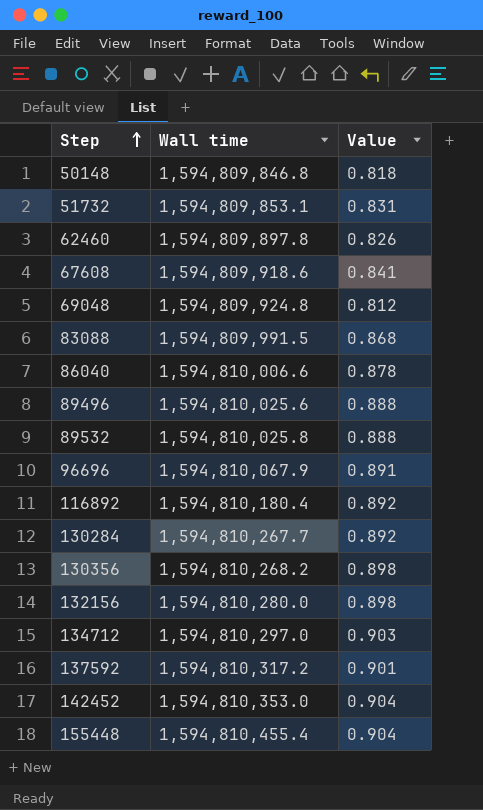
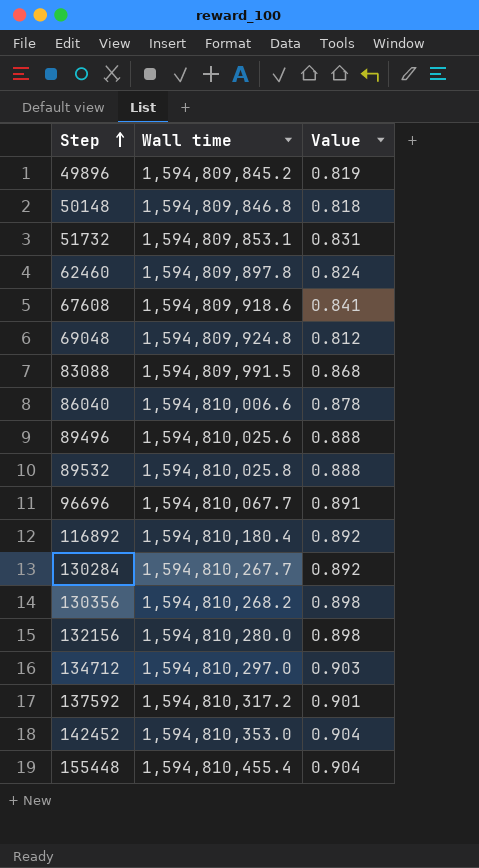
row 49896: none -> 1,594,809,845.2 | 0.819
62460 | Value: 0.826 -> 0.824
96696 | Wall time: 1,594,810,067.9 -> 1,594,810,067.7

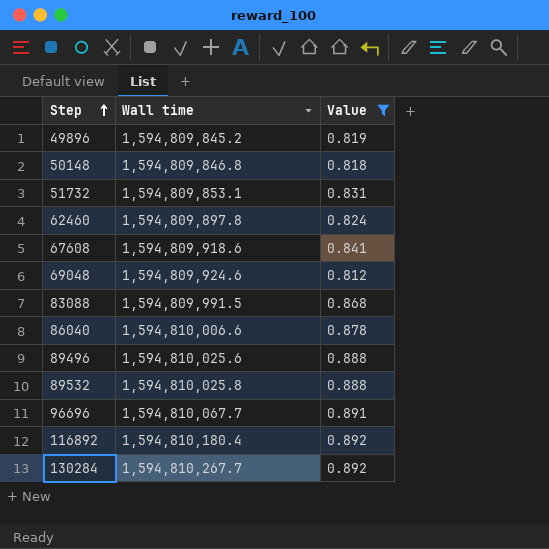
filter: none -> Value <= 0.892
69048 | Wall time: 1,594,809,924.8 -> 1,594,809,924.6

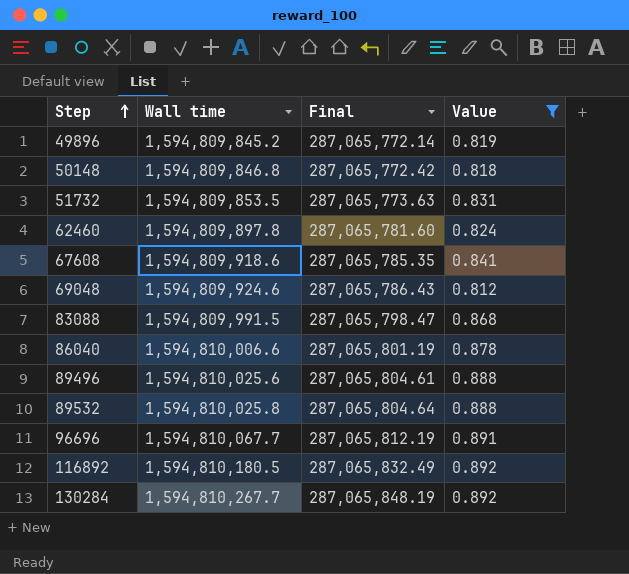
column Final | formula: none -> [Wall time] * 0.18
51732 | Wall time: 1,594,809,853.1 -> 1,594,809,853.5
116892 | Wall time: 1,594,810,180.4 -> 1,594,810,180.5

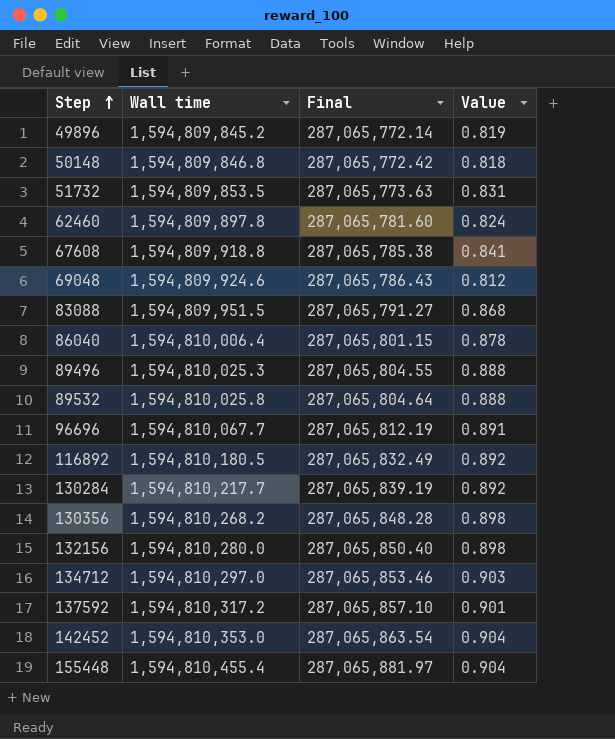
filter: Value <= 0.892 -> none
67608 | Wall time: 1,594,809,918.6 -> 1,594,809,918.8
67608 | Final: 287,065,785.35 -> 287,065,785.38
83088 | Wall time: 1,594,809,991.5 -> 1,594,809,951.5
83088 | Final: 287,065,798.47 -> 287,065,791.27
86040 | Wall time: 1,594,810,006.6 -> 1,594,810,006.4
86040 | Final: 287,065,801.19 -> 287,065,801.15
89496 | Wall time: 1,594,810,025.6 -> 1,594,810,025.3
89496 | Final: 287,065,804.61 -> 287,065,804.55
130284 | Wall time: 1,594,810,267.7 -> 1,594,810,217.7
130284 | Final: 287,065,848.19 -> 287,065,839.19

